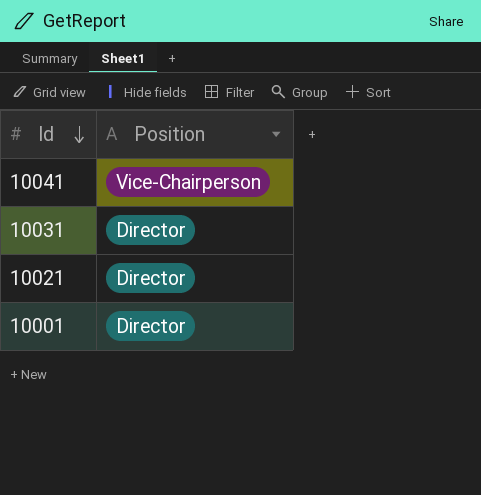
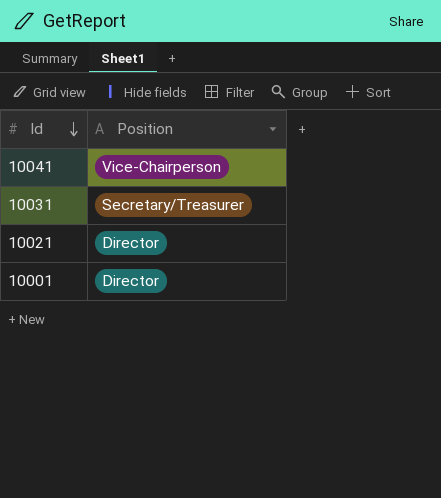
10031 | Position: Director -> Secretary/Treasurer

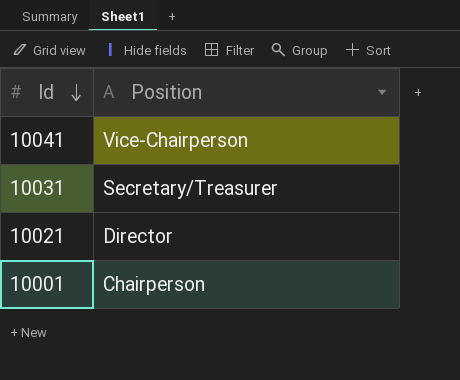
10001 | Position: Director -> Chairperson

